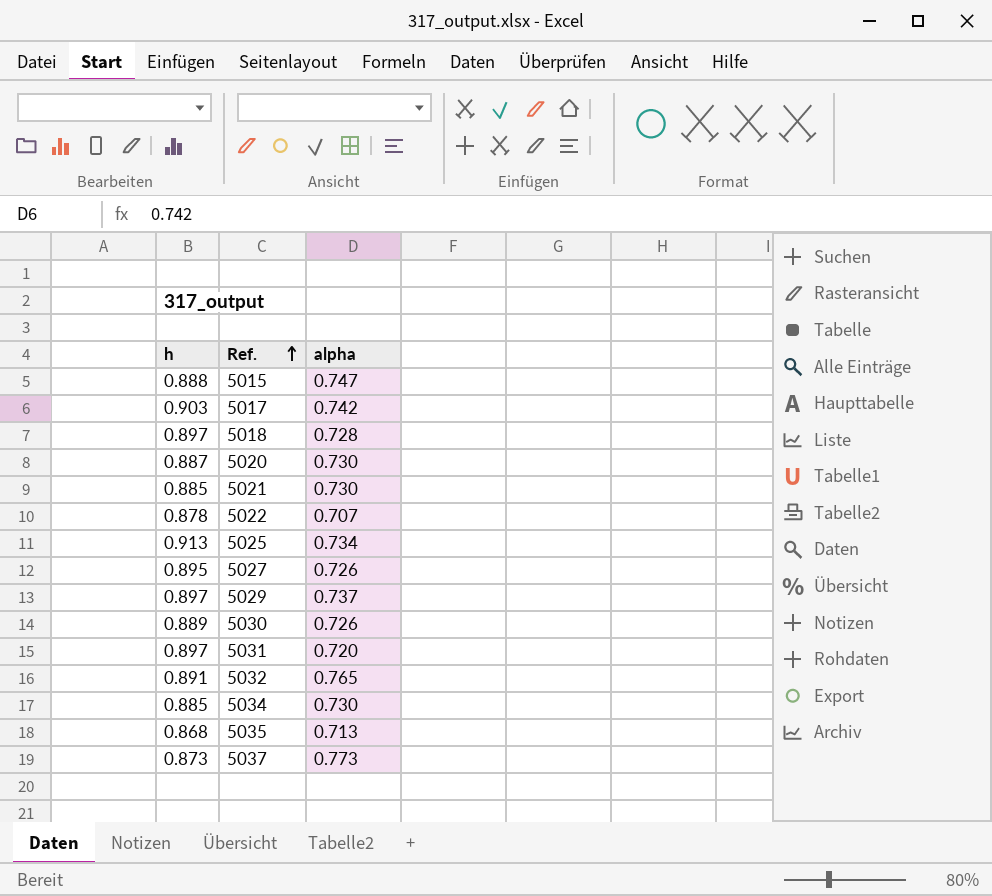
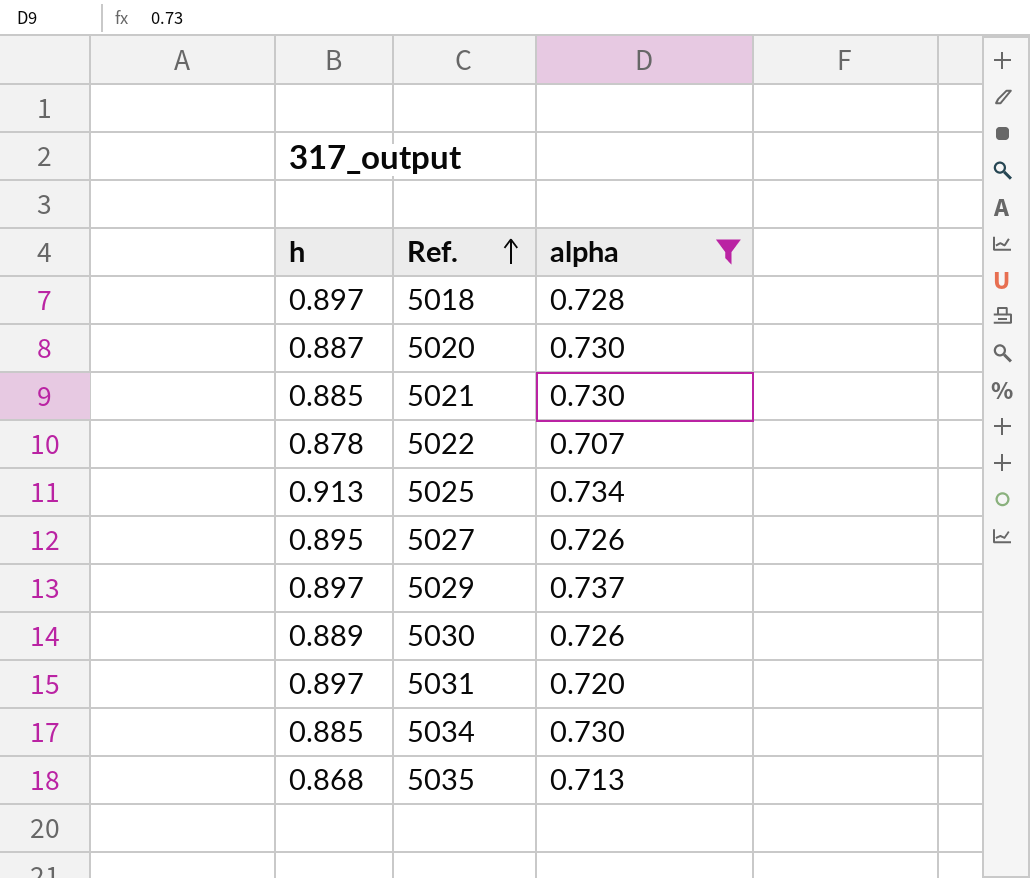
filter: none -> alpha <= 0.737

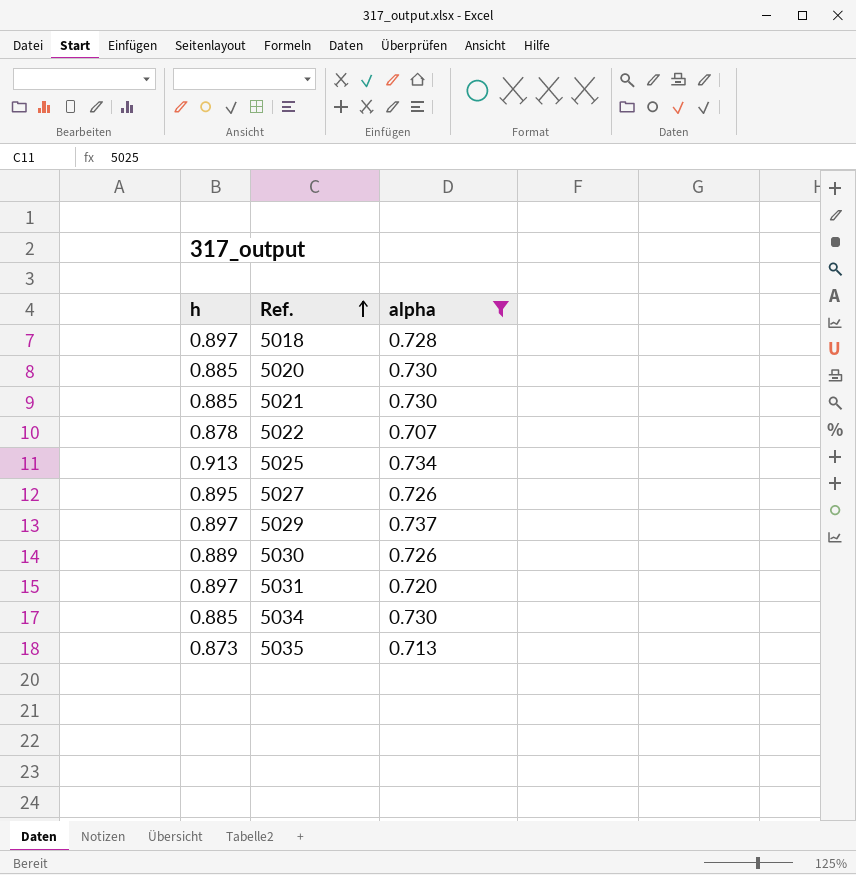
5020 | h: 0.887 -> 0.885
5035 | h: 0.868 -> 0.873

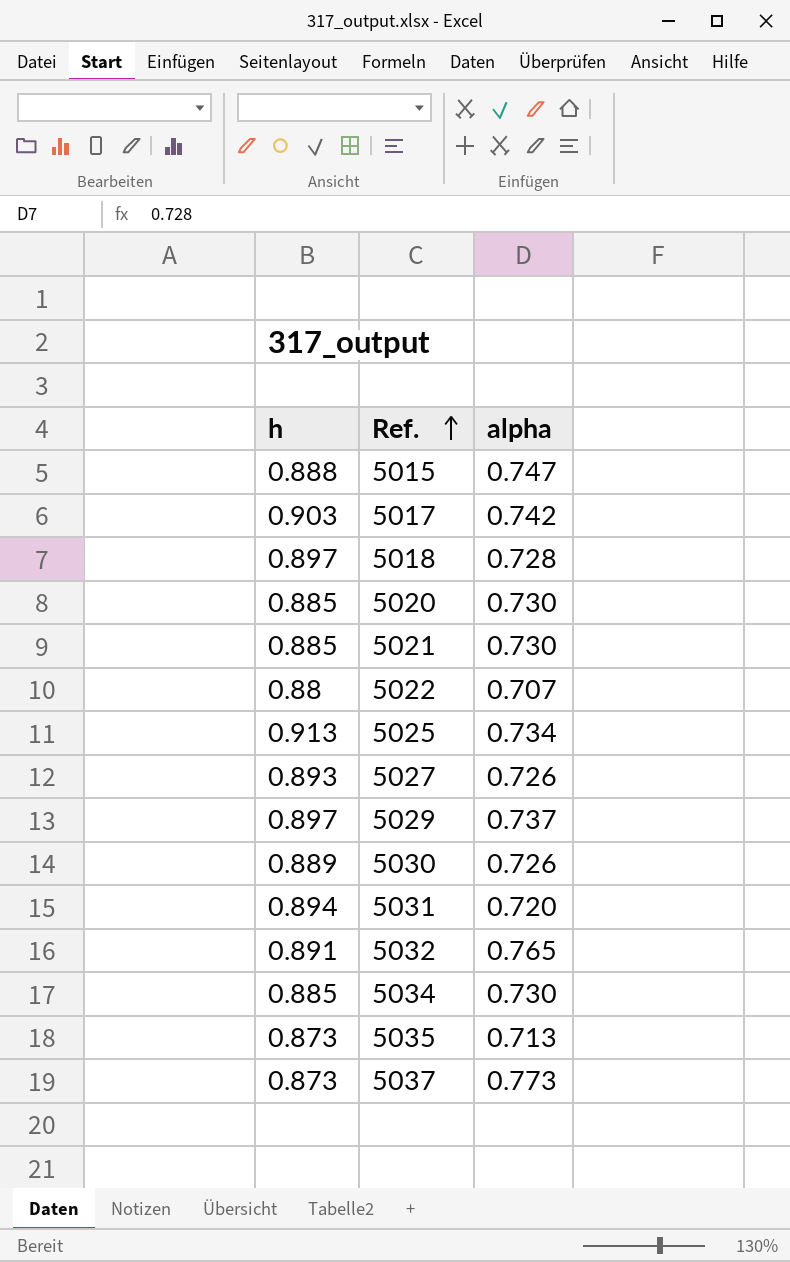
filter: alpha <= 0.737 -> none
5022 | h: 0.878 -> 0.88
5027 | h: 0.895 -> 0.893
5031 | h: 0.897 -> 0.894

